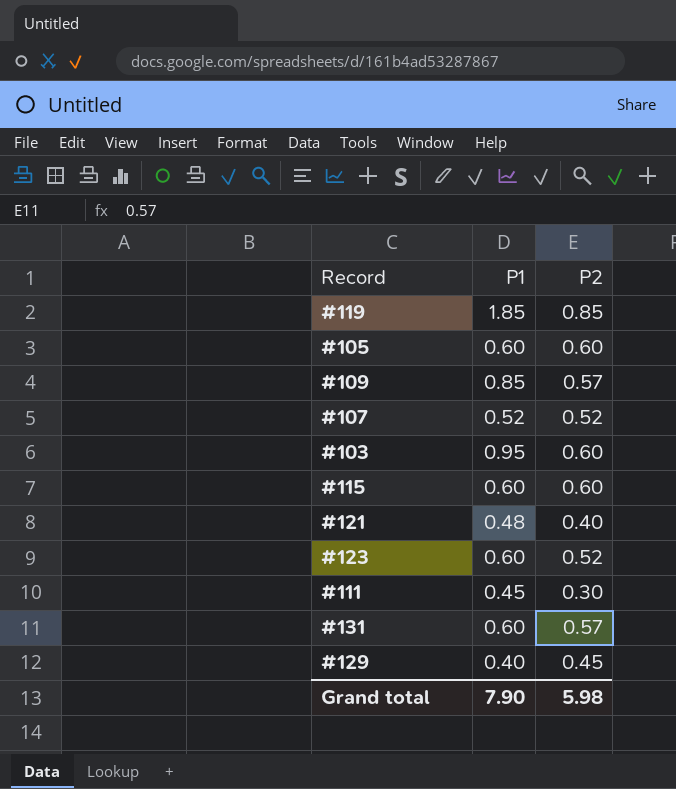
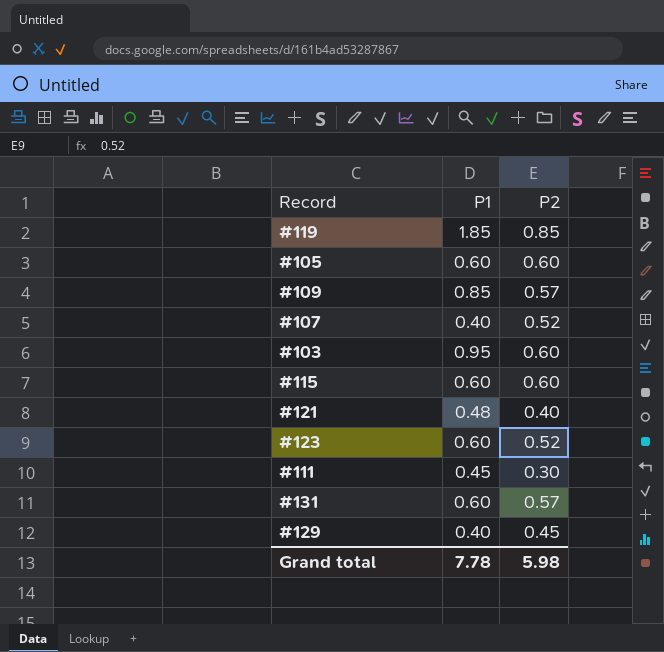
#107 | P1: 0.52 -> 0.40
Grand total | P1: 7.90 -> 7.78

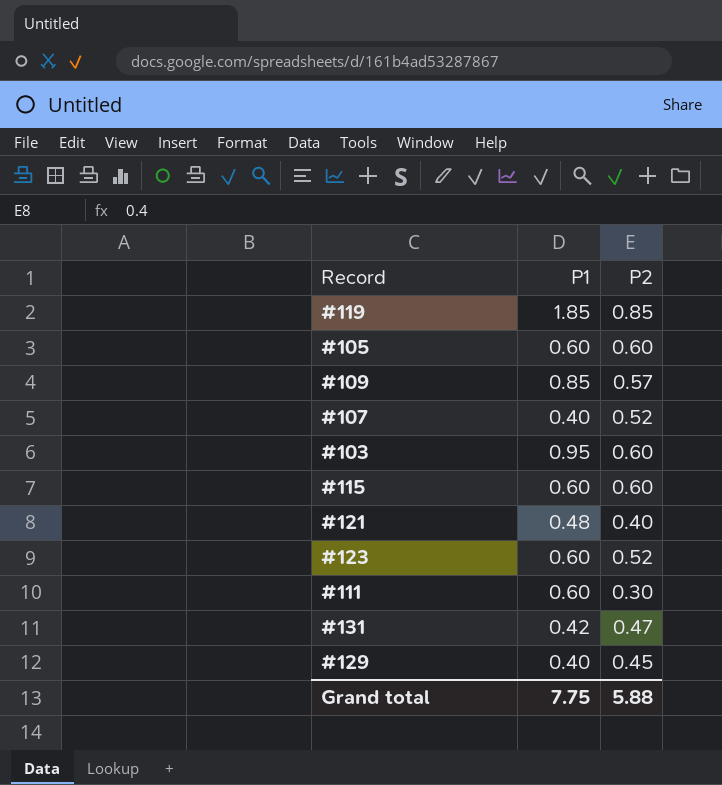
#111 | P1: 0.45 -> 0.60
#131 | P1: 0.60 -> 0.42
#131 | P2: 0.57 -> 0.47
Grand total | P1: 7.78 -> 7.75
Grand total | P2: 5.98 -> 5.88

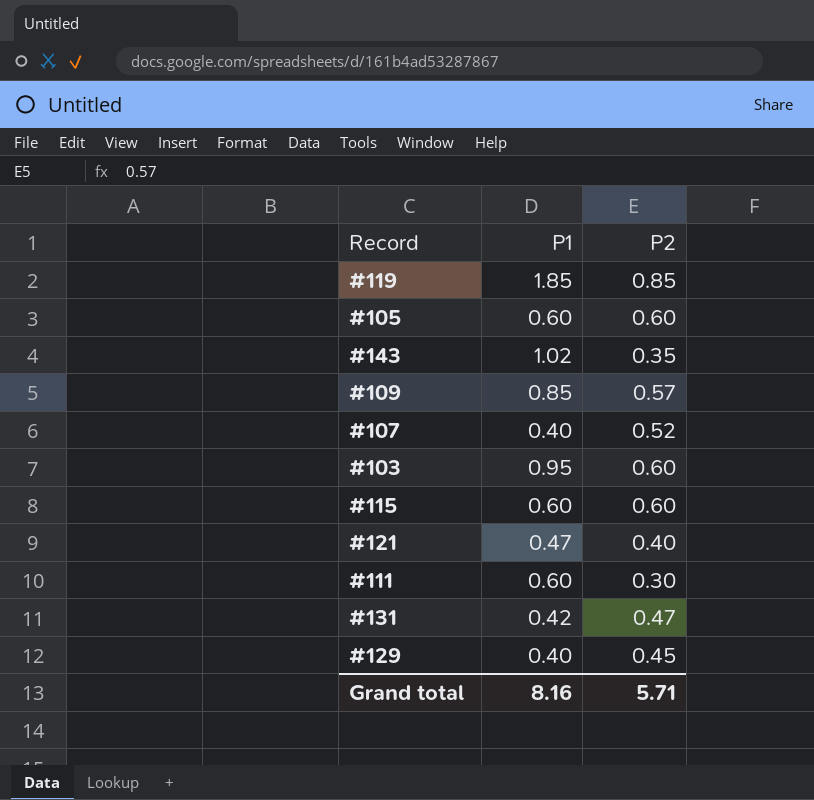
row #123: 0.60 | 0.52 -> none
row #143: none -> 1.02 | 0.35
#121 | P1: 0.48 -> 0.47
Grand total | P1: 7.75 -> 8.16
Grand total | P2: 5.88 -> 5.71

